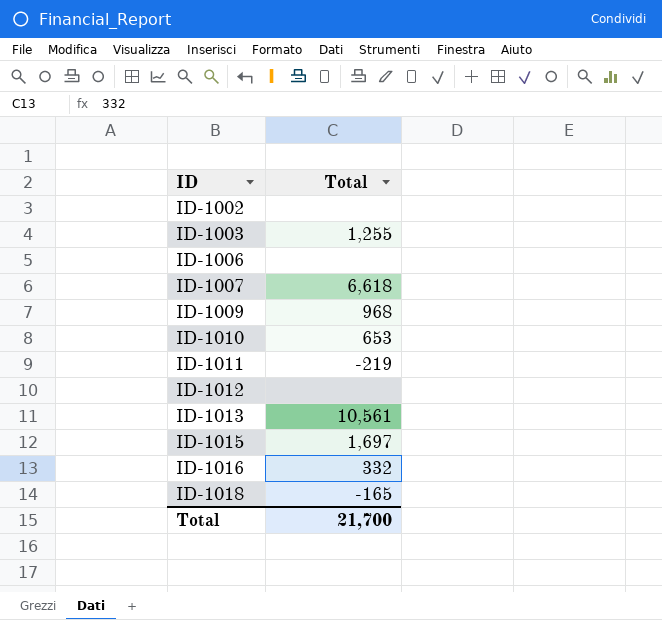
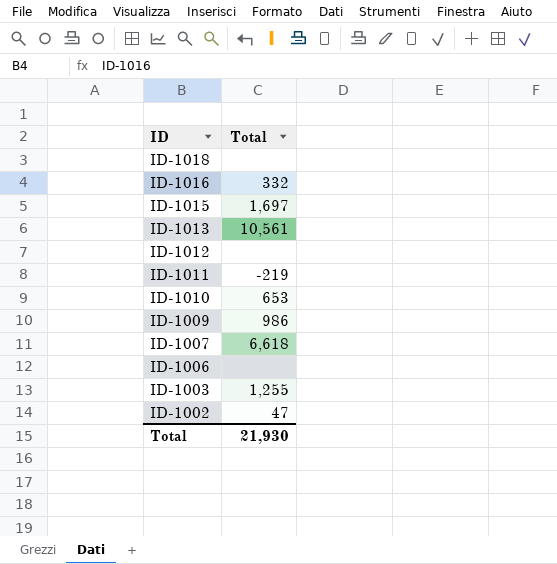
row order: ID ascending -> ID descending
ID-1018 | Total: -165 -> none
ID-1009 | Total: 968 -> 986
ID-1002 | Total: none -> 47
Total | Total: 21,700 -> 21,930

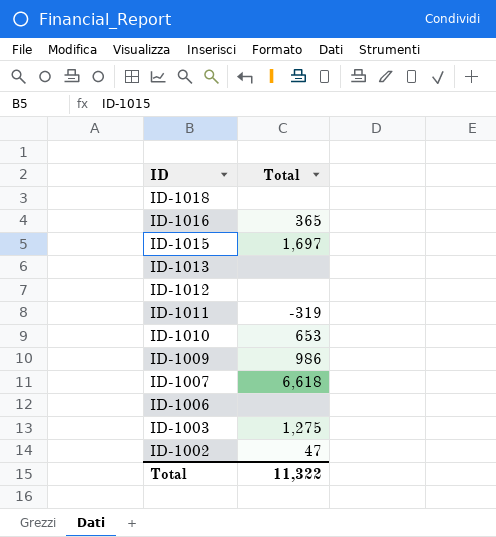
ID-1016 | Total: 332 -> 365
ID-1013 | Total: 10,561 -> none
ID-1011 | Total: -219 -> -319
ID-1003 | Total: 1,255 -> 1,275
Total | Total: 21,930 -> 11,322

